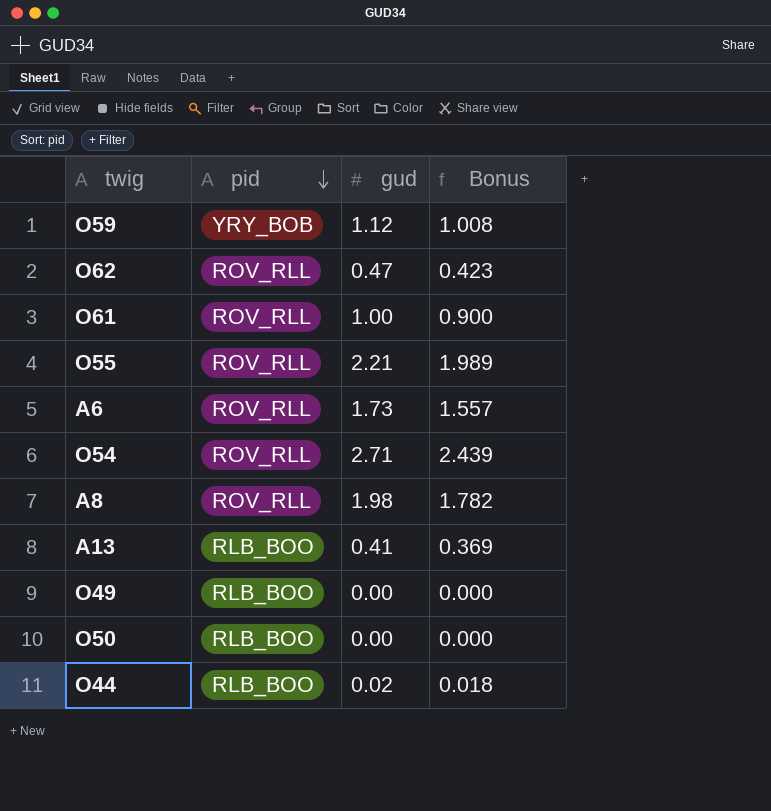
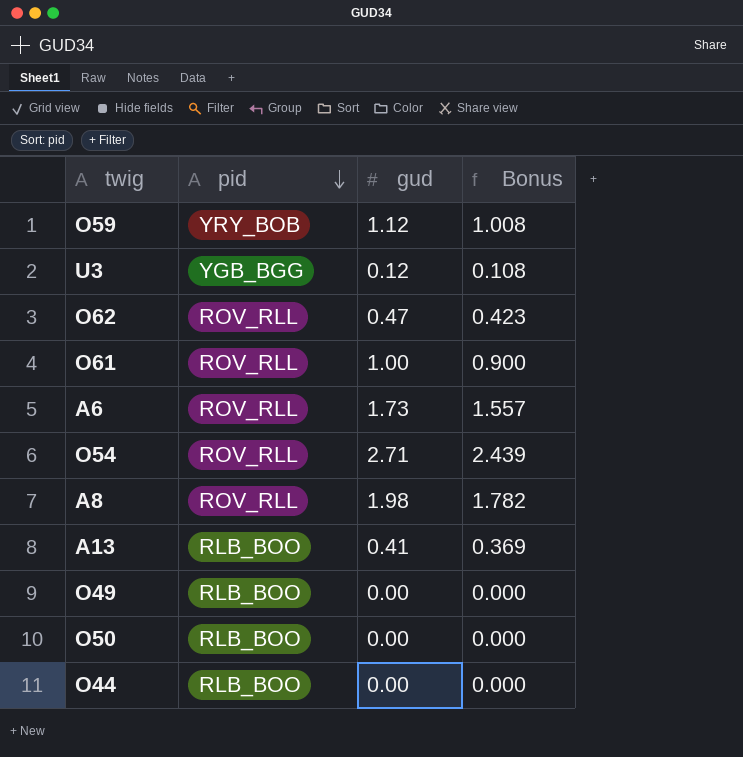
row O55: ROV_RLL | 2.21 | 1.989 -> none
row U3: none -> YGB_BGG | 0.12 | 0.108
O44 | gud: 0.02 -> 0.00
O44 | Bonus: 0.018 -> 0.000

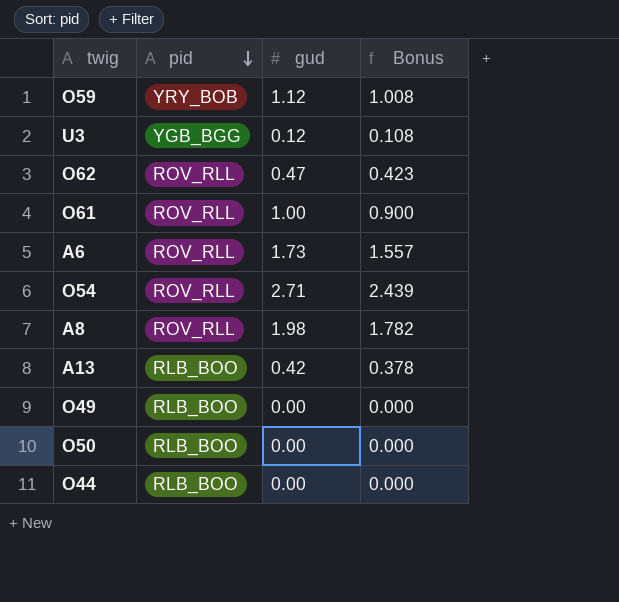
A13 | gud: 0.41 -> 0.42
A13 | Bonus: 0.369 -> 0.378

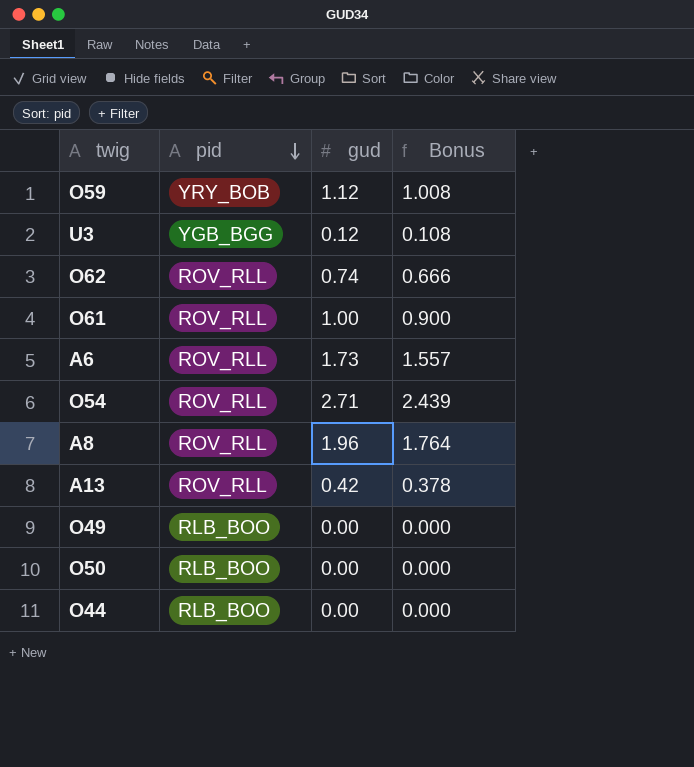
O62 | gud: 0.47 -> 0.74
O62 | Bonus: 0.423 -> 0.666
A8 | gud: 1.98 -> 1.96
A8 | Bonus: 1.782 -> 1.764
A13 | pid: RLB_BOO -> ROV_RLL

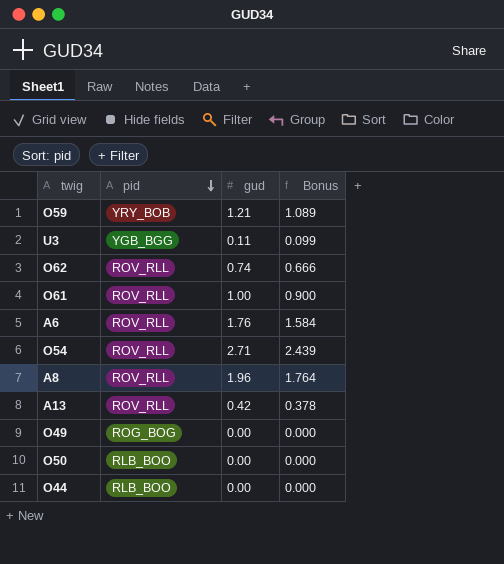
O59 | gud: 1.12 -> 1.21
O59 | Bonus: 1.008 -> 1.089
U3 | gud: 0.12 -> 0.11
U3 | Bonus: 0.108 -> 0.099
A6 | gud: 1.73 -> 1.76
A6 | Bonus: 1.557 -> 1.584
O49 | pid: RLB_BOO -> ROG_BOG

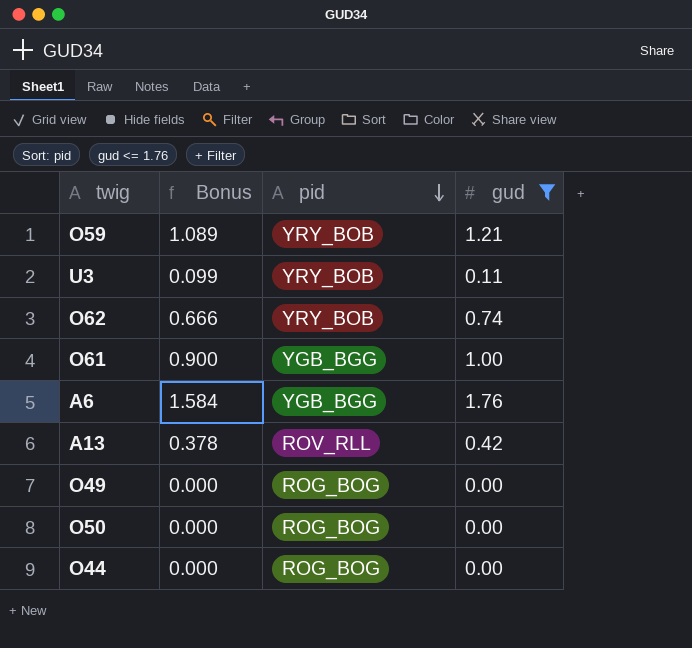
filter: none -> gud <= 1.76
column Bonus | position: 4 -> 2
U3 | pid: YGB_BGG -> YRY_BOB
O62 | pid: ROV_RLL -> YRY_BOB
O61 | pid: ROV_RLL -> YGB_BGG
A6 | pid: ROV_RLL -> YGB_BGG
O50 | pid: RLB_BOO -> ROG_BOG
O44 | pid: RLB_BOO -> ROG_BOG

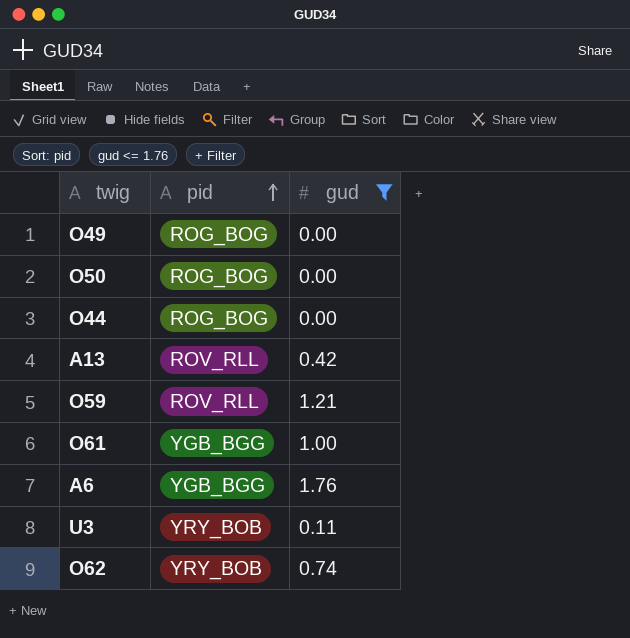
row order: pid descending -> pid ascending
column Bonus | formula: [gud] * 0.9 -> none
O59 | pid: YRY_BOB -> ROV_RLL

